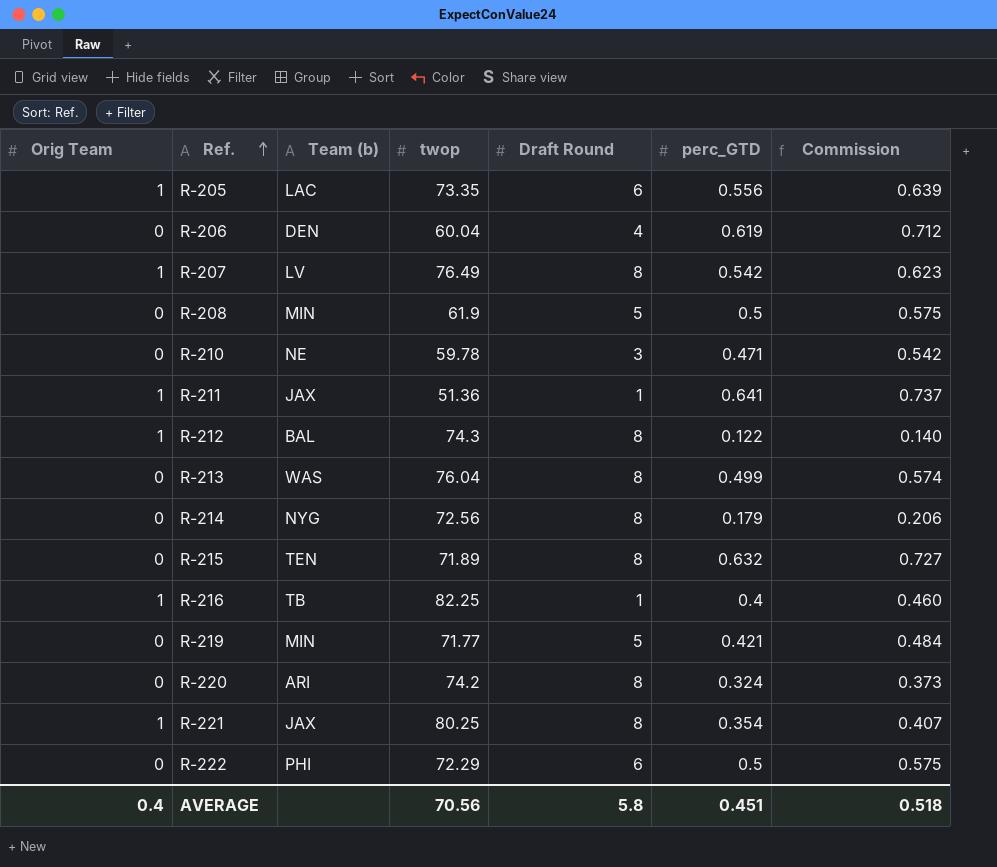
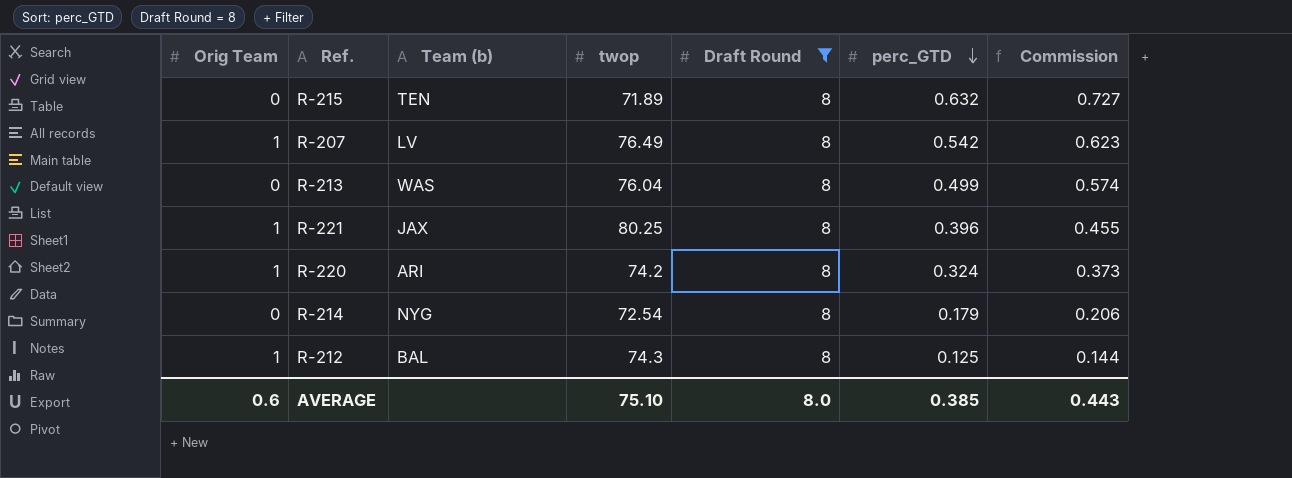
filter: none -> Draft Round = 8
row order: Ref. ascending -> perc_GTD descending
R-221 | perc_GTD: 0.354 -> 0.396
R-221 | Commission: 0.407 -> 0.455
R-220 | Orig Team: 0 -> 1
R-214 | twop: 72.56 -> 72.54
R-212 | perc_GTD: 0.122 -> 0.125
R-212 | Commission: 0.140 -> 0.144
AVERAGE | Orig Team: 0.4 -> 0.6
AVERAGE | twop: 70.56 -> 75.10
AVERAGE | Draft Round: 5.8 -> 8.0
AVERAGE | perc_GTD: 0.451 -> 0.385
AVERAGE | Commission: 0.518 -> 0.443

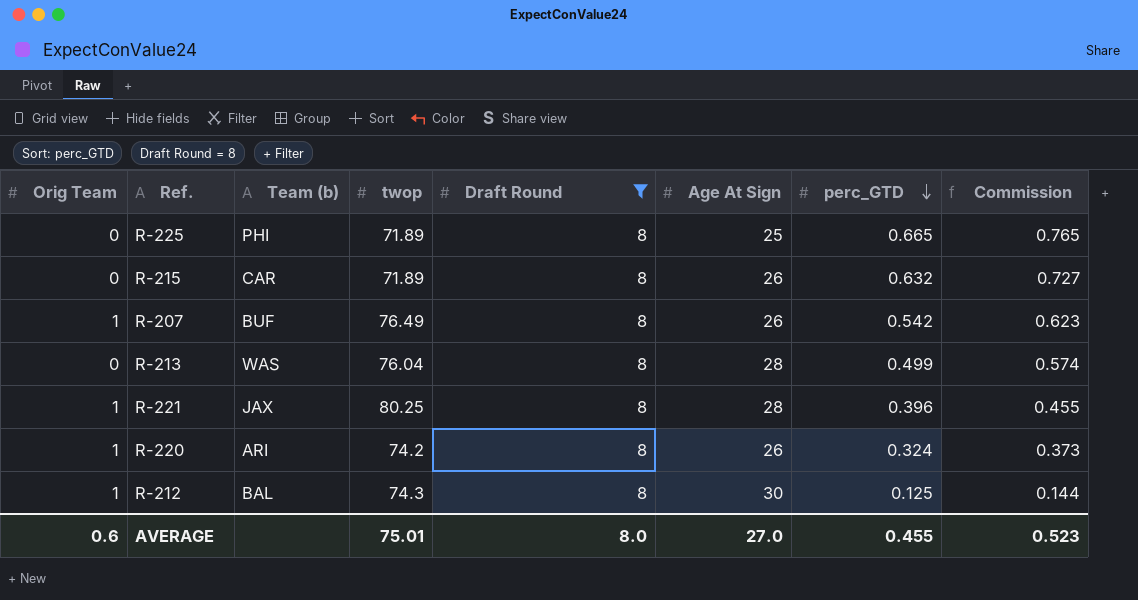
column Age At Sign | position: none -> 6
row R-214: 0 | NYG | 72.54 | 8 | 0.179 | 0.206 -> none
row R-225: none -> 0 | PHI | 71.89 | 8 | 25 | 0.665 | 0.765
R-215 | Team (b): TEN -> CAR
R-207 | Team (b): LV -> BUF
AVERAGE | twop: 75.10 -> 75.01
AVERAGE | perc_GTD: 0.385 -> 0.455
AVERAGE | Commission: 0.443 -> 0.523

